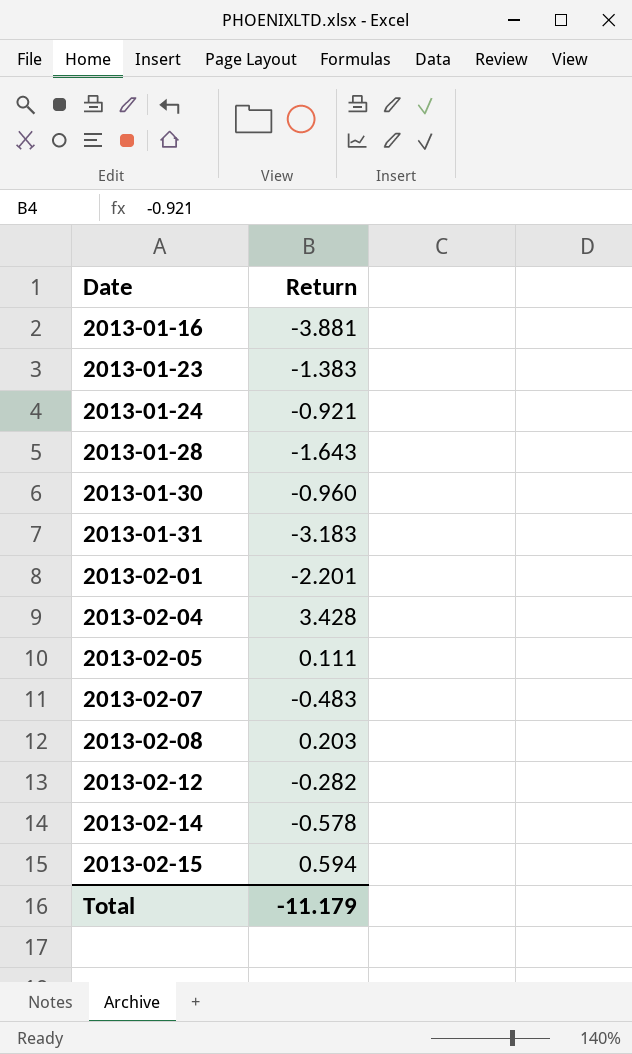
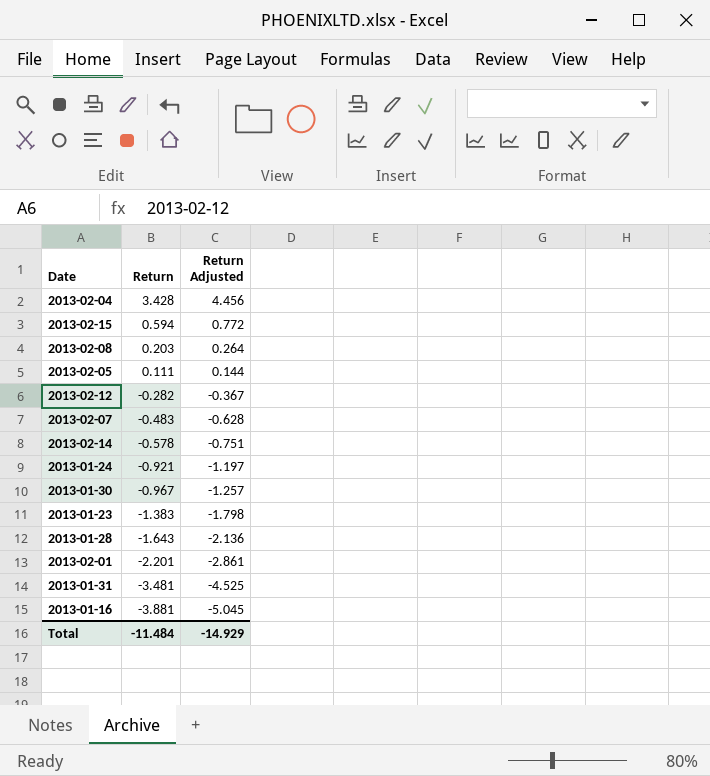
row order: Date ascending -> Return descending
column Return Adjusted | formula: none -> [Return] * 1.3
2013-01-30 | Return: -0.960 -> -0.967
2013-01-31 | Return: -3.183 -> -3.481
Total | Return: -11.179 -> -11.484

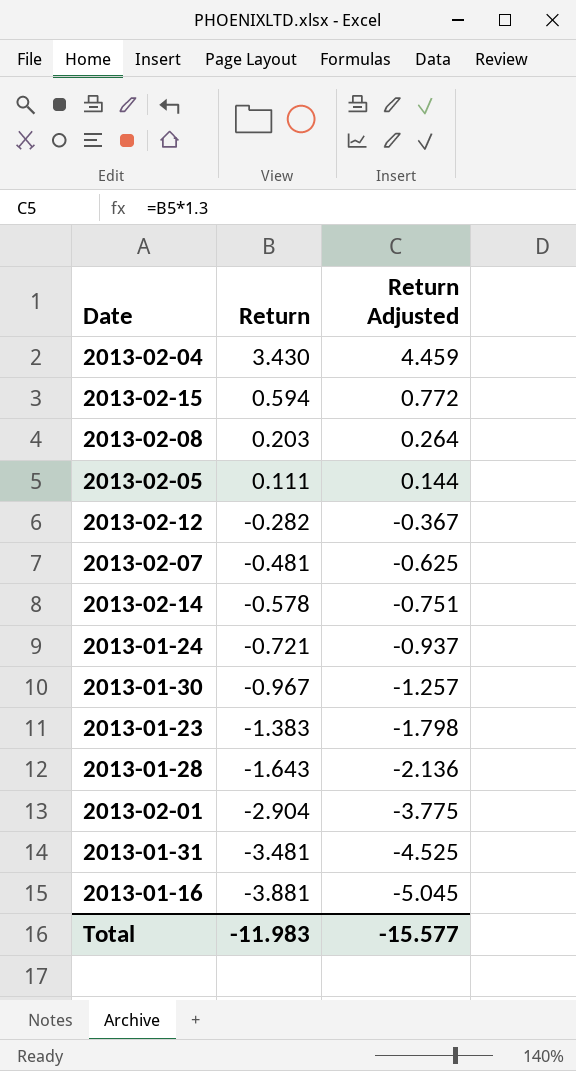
2013-02-04 | Return: 3.428 -> 3.430
2013-02-04 | Return Adjusted: 4.456 -> 4.459
2013-02-07 | Return: -0.483 -> -0.481
2013-02-07 | Return Adjusted: -0.628 -> -0.625
2013-01-24 | Return: -0.921 -> -0.721
2013-01-24 | Return Adjusted: -1.197 -> -0.937
2013-02-01 | Return: -2.201 -> -2.904
2013-02-01 | Return Adjusted: -2.861 -> -3.775
Total | Return: -11.484 -> -11.983
Total | Return Adjusted: -14.929 -> -15.577

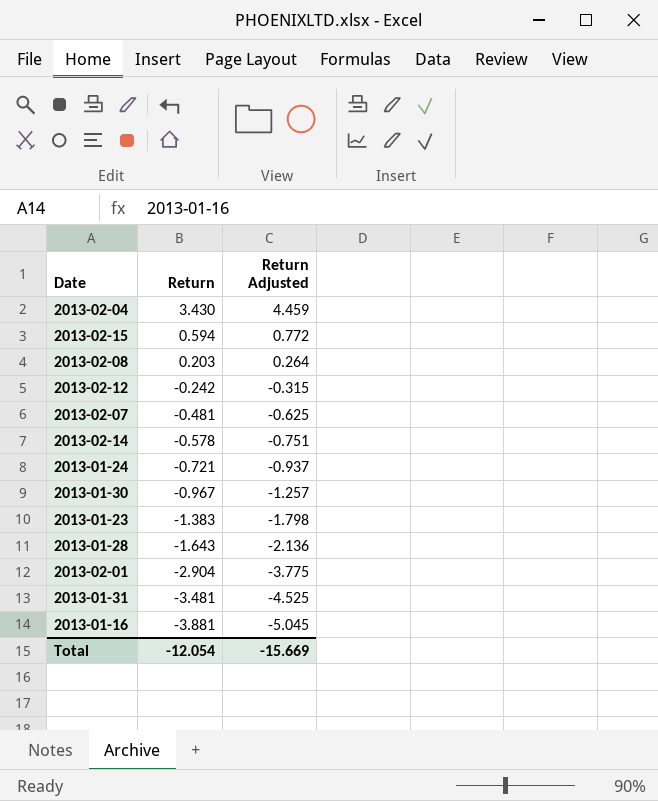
row 2013-02-05: 0.111 | 0.144 -> none
2013-02-12 | Return: -0.282 -> -0.242
2013-02-12 | Return Adjusted: -0.367 -> -0.315
Total | Return: -11.983 -> -12.054
Total | Return Adjusted: -15.577 -> -15.669

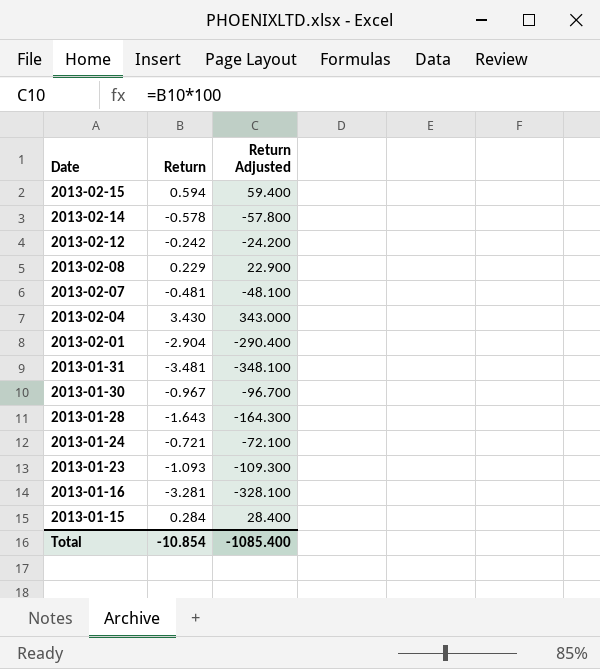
row order: Return descending -> Date descending
column Return Adjusted | formula: [Return] * 1.3 -> [Return] * 100
2013-02-08 | Return: 0.203 -> 0.229
2013-01-23 | Return: -1.383 -> -1.093
2013-01-16 | Return: -3.881 -> -3.281
row 2013-01-15: none -> 0.284 | 28.400
Total | Return: -12.054 -> -10.854
Total | Return Adjusted: -15.669 -> -1085.400

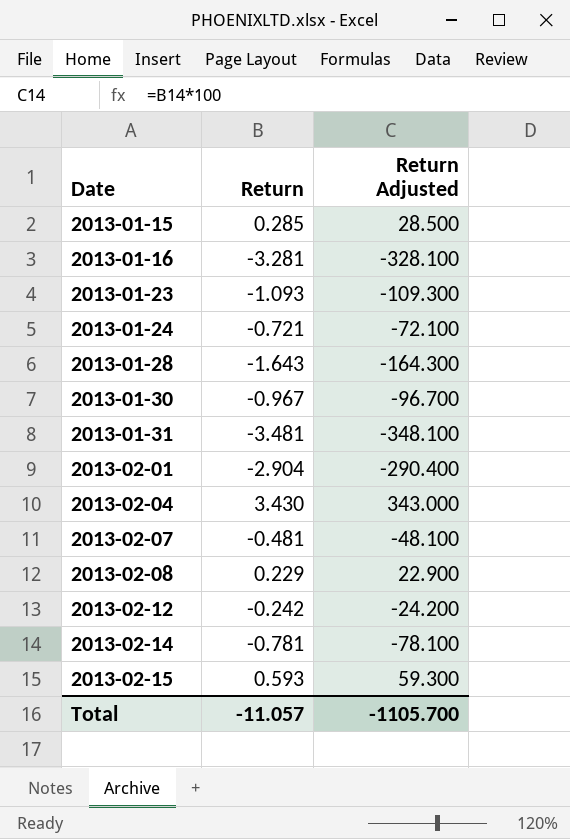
row order: Date descending -> Date ascending
2013-01-15 | Return: 0.284 -> 0.285
2013-01-15 | Return Adjusted: 28.400 -> 28.500
2013-02-14 | Return: -0.578 -> -0.781
2013-02-14 | Return Adjusted: -57.800 -> -78.100
2013-02-15 | Return: 0.594 -> 0.593
2013-02-15 | Return Adjusted: 59.400 -> 59.300
Total | Return: -10.854 -> -11.057
Total | Return Adjusted: -1085.400 -> -1105.700

